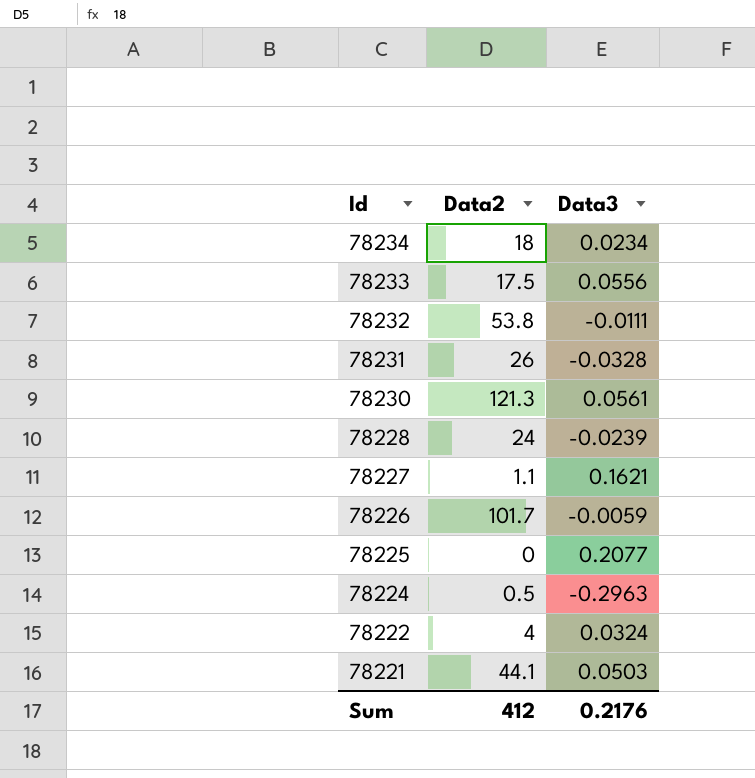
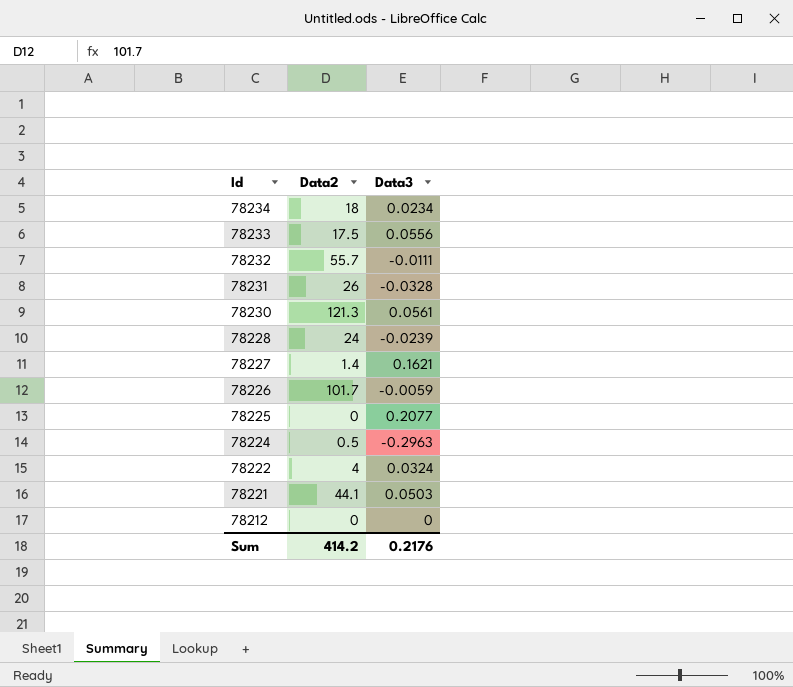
78232 | Data2: 53.8 -> 55.7
78227 | Data2: 1.1 -> 1.4
row 78212: none -> 0 | 0
Sum | Data2: 412 -> 414.2

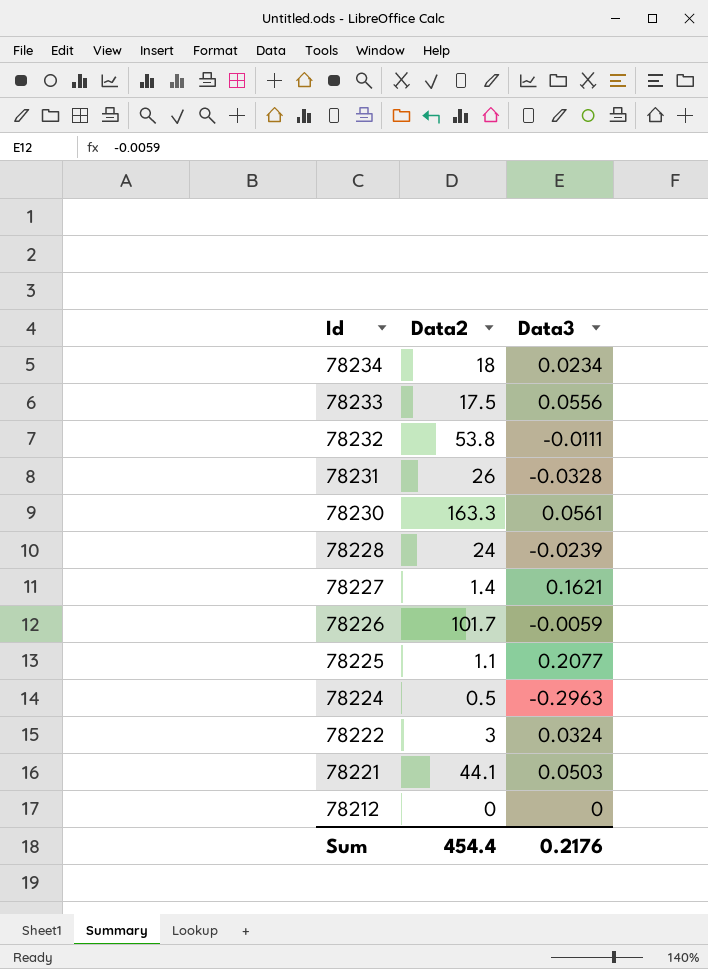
78232 | Data2: 55.7 -> 53.8
78230 | Data2: 121.3 -> 163.3
78225 | Data2: 0 -> 1.1
78222 | Data2: 4 -> 3
Sum | Data2: 414.2 -> 454.4

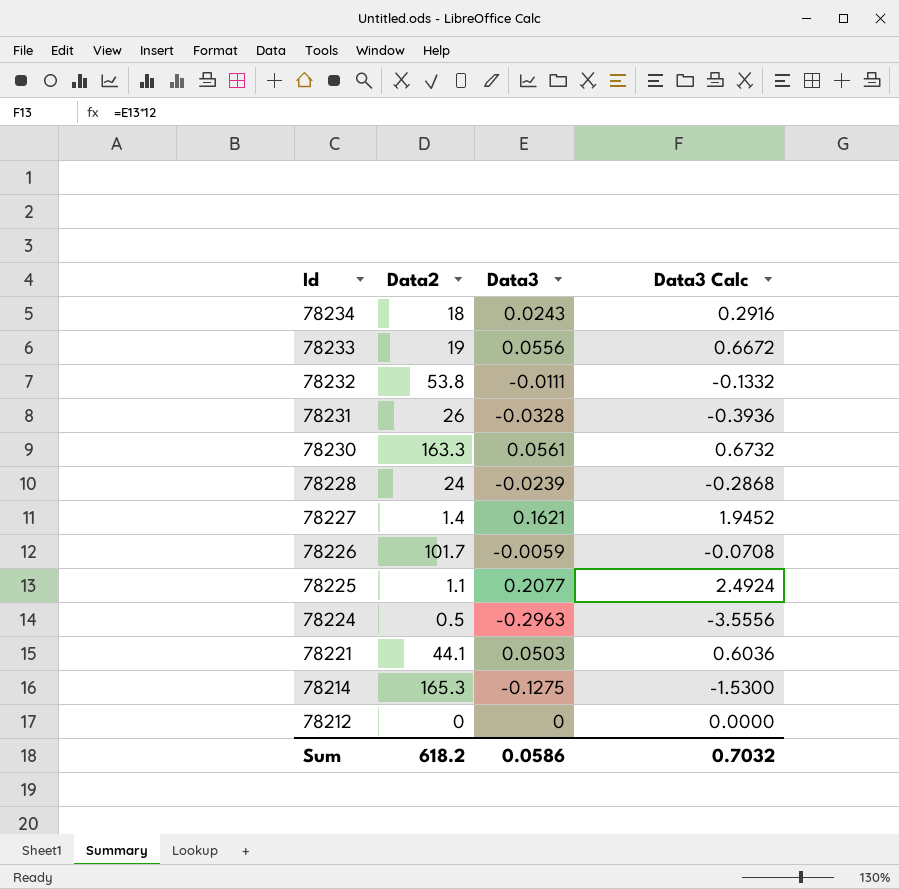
column Data3 Calc | formula: none -> [Data3] * 12
row 78222: 3 | 0.0324 -> none
78234 | Data3: 0.0234 -> 0.0243
78233 | Data2: 17.5 -> 19
row 78214: none -> 165.3 | -0.1275 | -1.5300
Sum | Data2: 454.4 -> 618.2
Sum | Data3: 0.2176 -> 0.0586

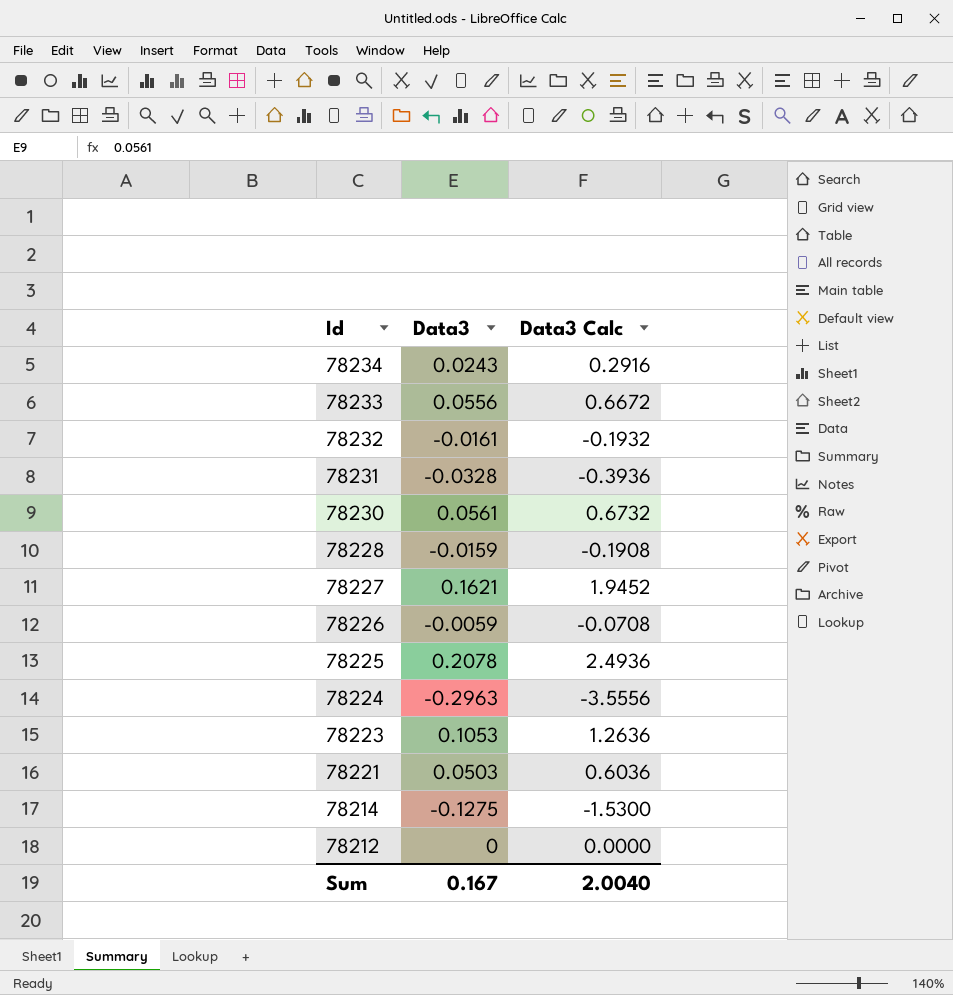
column Data2 | position: 2 -> none
78232 | Data3: -0.0111 -> -0.0161
78232 | Data3 Calc: -0.1332 -> -0.1932
78228 | Data3: -0.0239 -> -0.0159
78228 | Data3 Calc: -0.2868 -> -0.1908
78225 | Data3: 0.2077 -> 0.2078
78225 | Data3 Calc: 2.4924 -> 2.4936
row 78223: none -> 0.1053 | 1.2636
Sum | Data3: 0.0586 -> 0.167
Sum | Data3 Calc: 0.7032 -> 2.0040

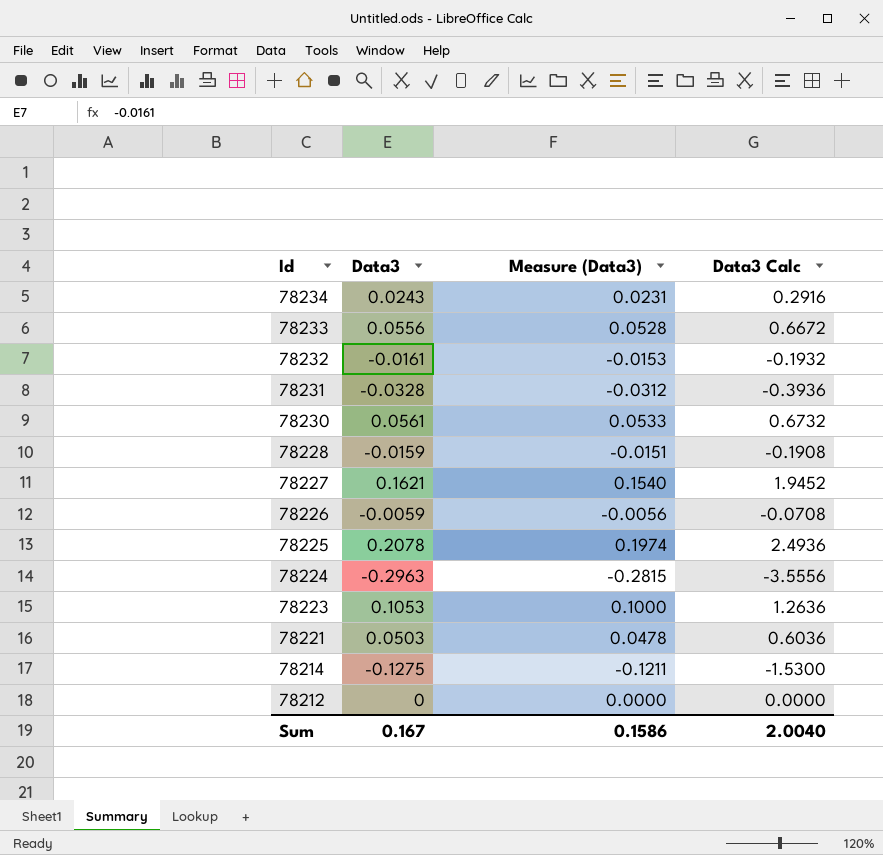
column Measure (Data3) | formula: none -> [Data3] * 0.95

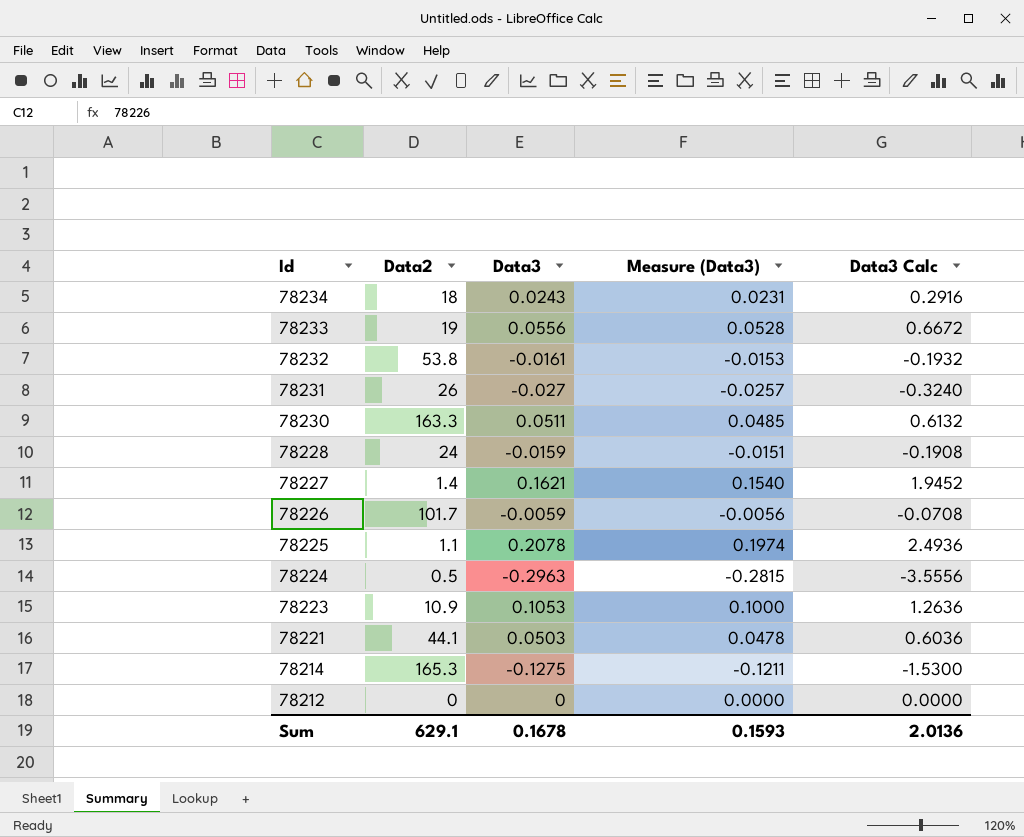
column Data2 | position: none -> 2
78231 | Data3: -0.0328 -> -0.027
78231 | Measure (Data3): -0.0312 -> -0.0257
78231 | Data3 Calc: -0.3936 -> -0.3240
78230 | Data3: 0.0561 -> 0.0511
78230 | Measure (Data3): 0.0533 -> 0.0485
78230 | Data3 Calc: 0.6732 -> 0.6132
Sum | Data3: 0.167 -> 0.1678
Sum | Measure (Data3): 0.1586 -> 0.1593
Sum | Data3 Calc: 2.0040 -> 2.0136

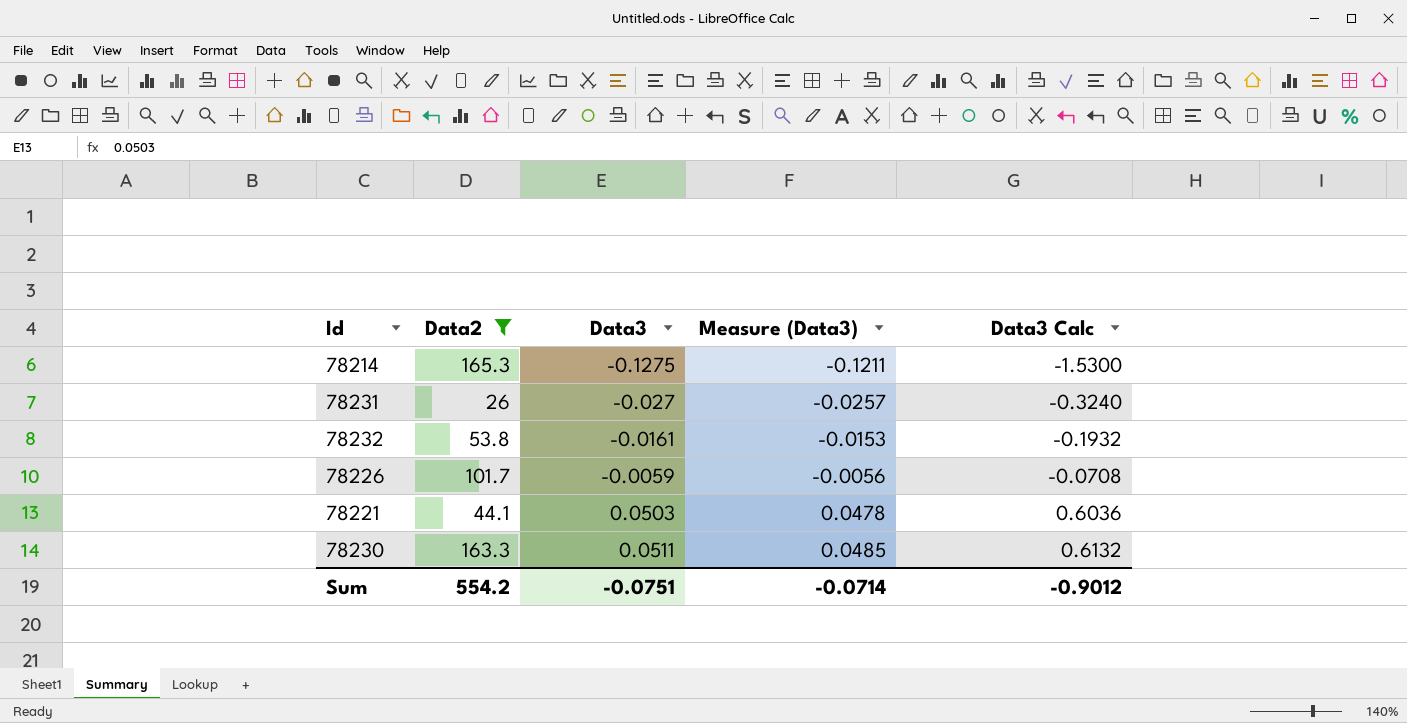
filter: none -> Data2 >= 26
row order: Id descending -> Data3 ascending
Sum | Data2: 629.1 -> 554.2
Sum | Data3: 0.1678 -> -0.0751
Sum | Measure (Data3): 0.1593 -> -0.0714
Sum | Data3 Calc: 2.0136 -> -0.9012

